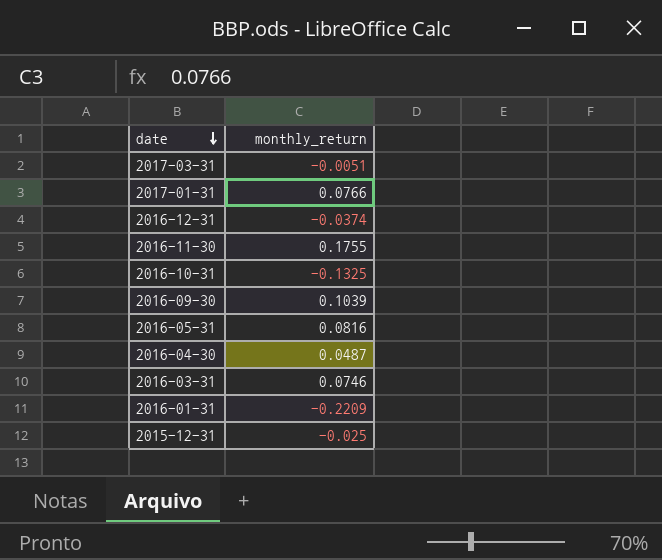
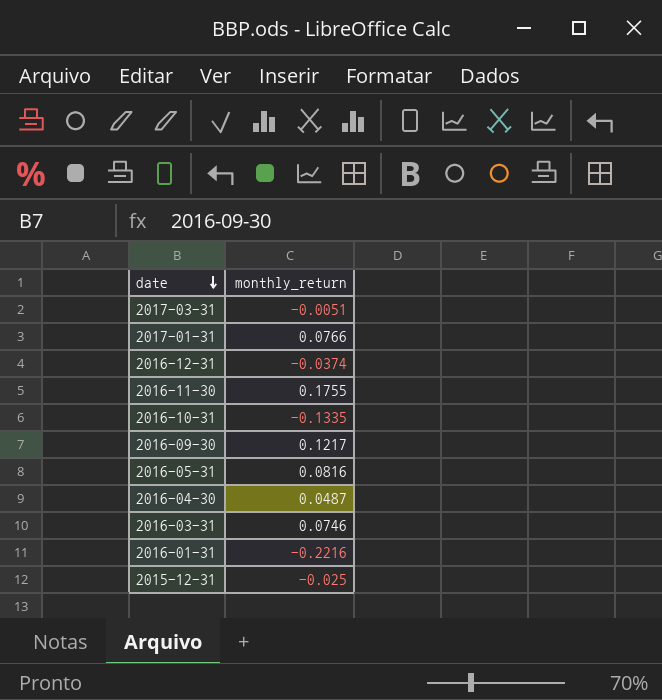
2016-10-31 | monthly_return: -0.1325 -> -0.1335
2016-09-30 | monthly_return: 0.1039 -> 0.1217
2016-01-31 | monthly_return: -0.2209 -> -0.2216

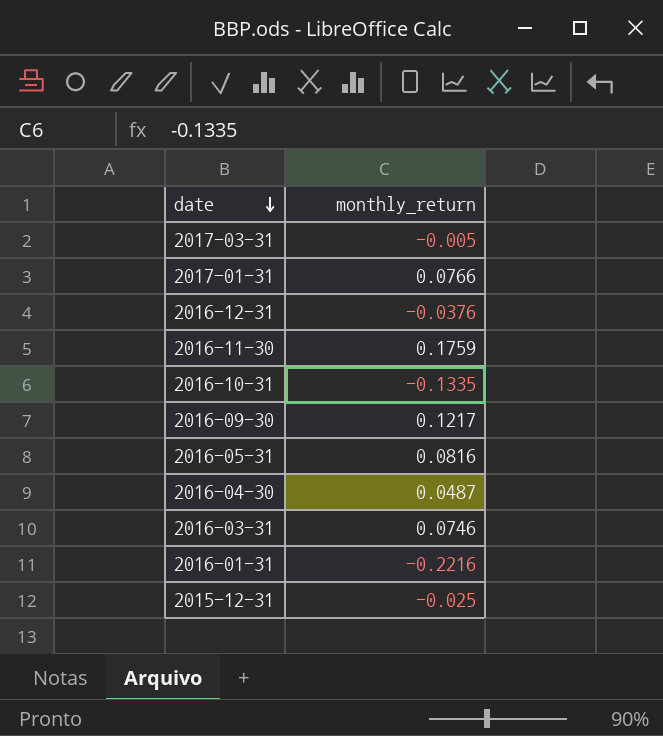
2017-03-31 | monthly_return: -0.0051 -> -0.005
2016-12-31 | monthly_return: -0.0374 -> -0.0376
2016-11-30 | monthly_return: 0.1755 -> 0.1759

